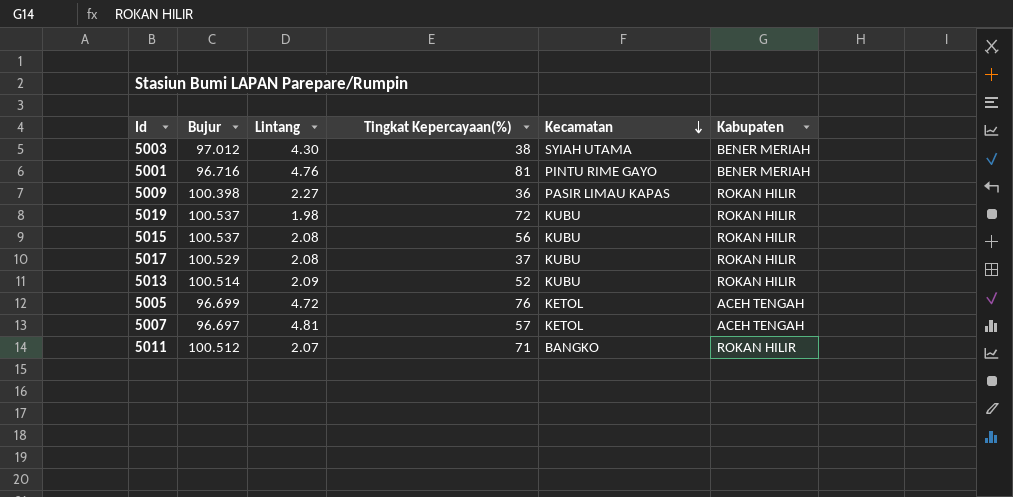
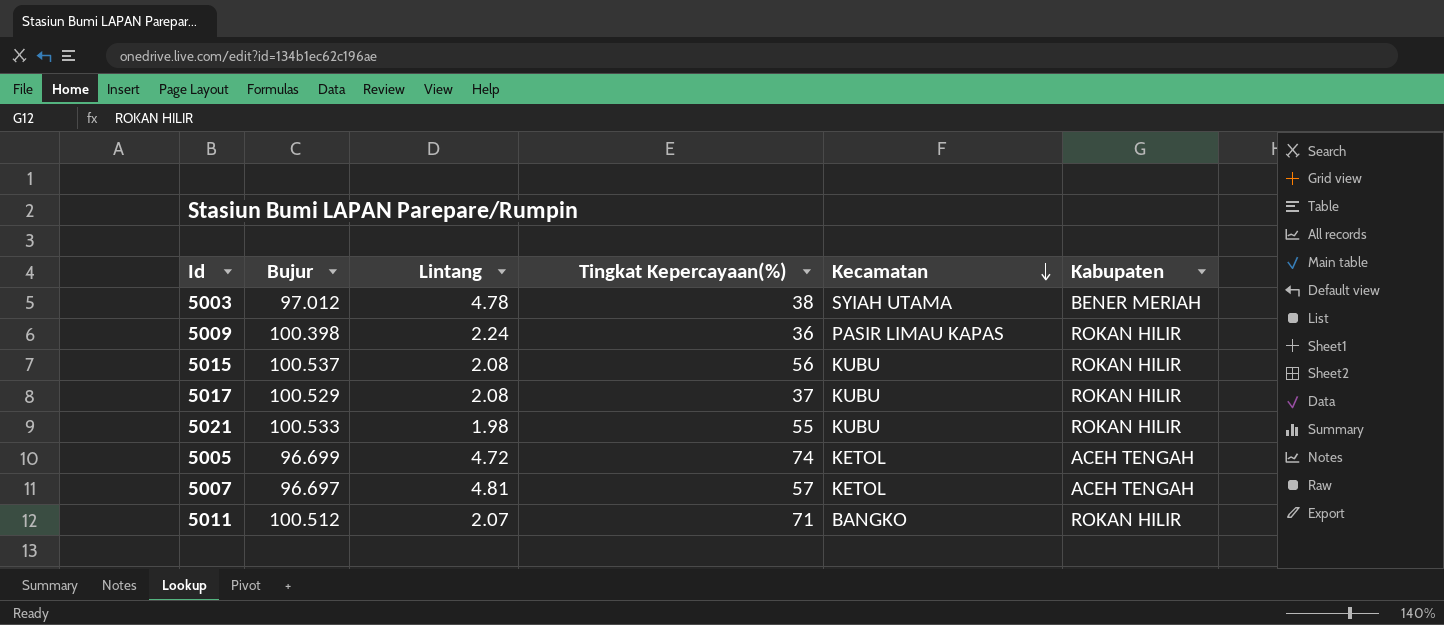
row 5001: 96.716 | 4.76 | 81 | PINTU RIME GAYO | BENER MERIAH -> none
row 5019: 100.537 | 1.98 | 72 | KUBU | ROKAN HILIR -> none
row 5013: 100.514 | 2.09 | 52 | KUBU | ROKAN HILIR -> none
5003 | Lintang: 4.30 -> 4.78
5009 | Lintang: 2.27 -> 2.24
row 5021: none -> 100.533 | 1.98 | 55 | KUBU | ROKAN HILIR
5005 | Tingkat Kepercayaan(%): 76 -> 74

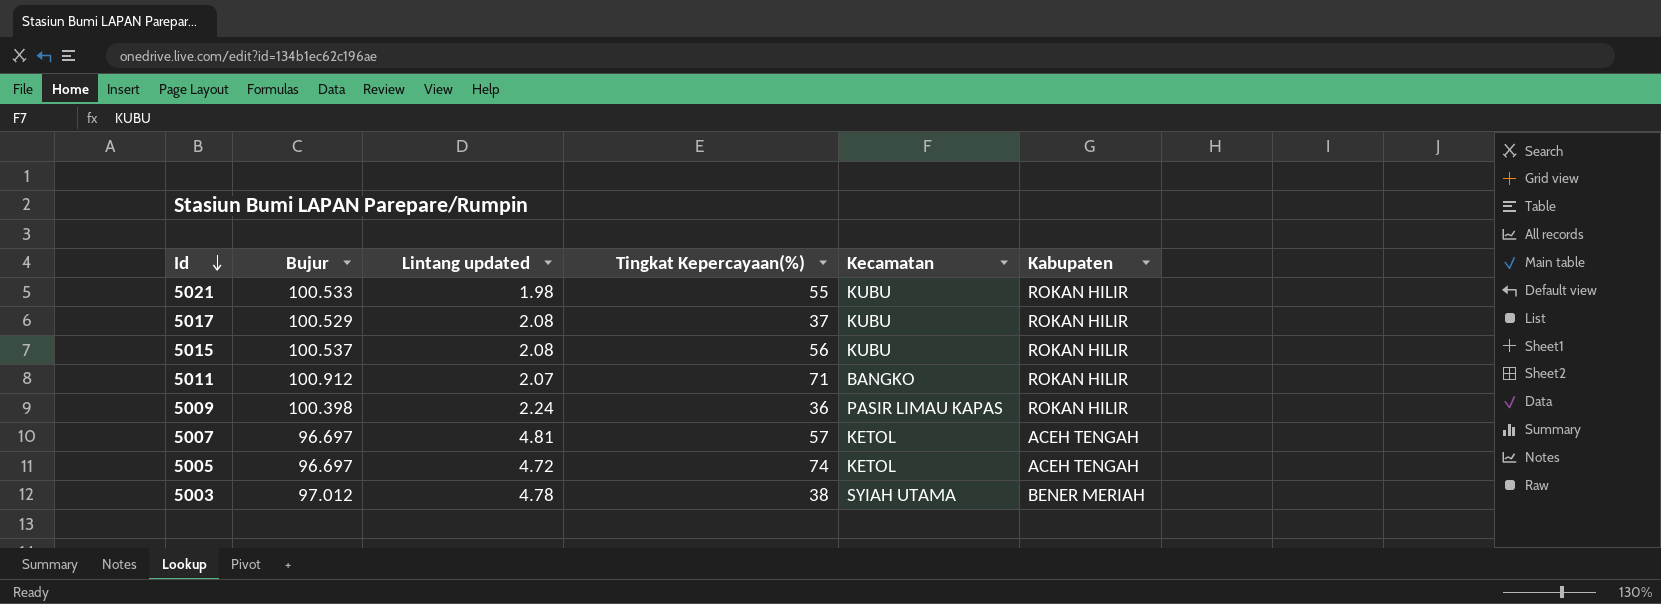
row order: Kecamatan descending -> Id descending
column name: Lintang -> Lintang updated
5011 | Bujur: 100.512 -> 100.912
5005 | Bujur: 96.699 -> 96.697

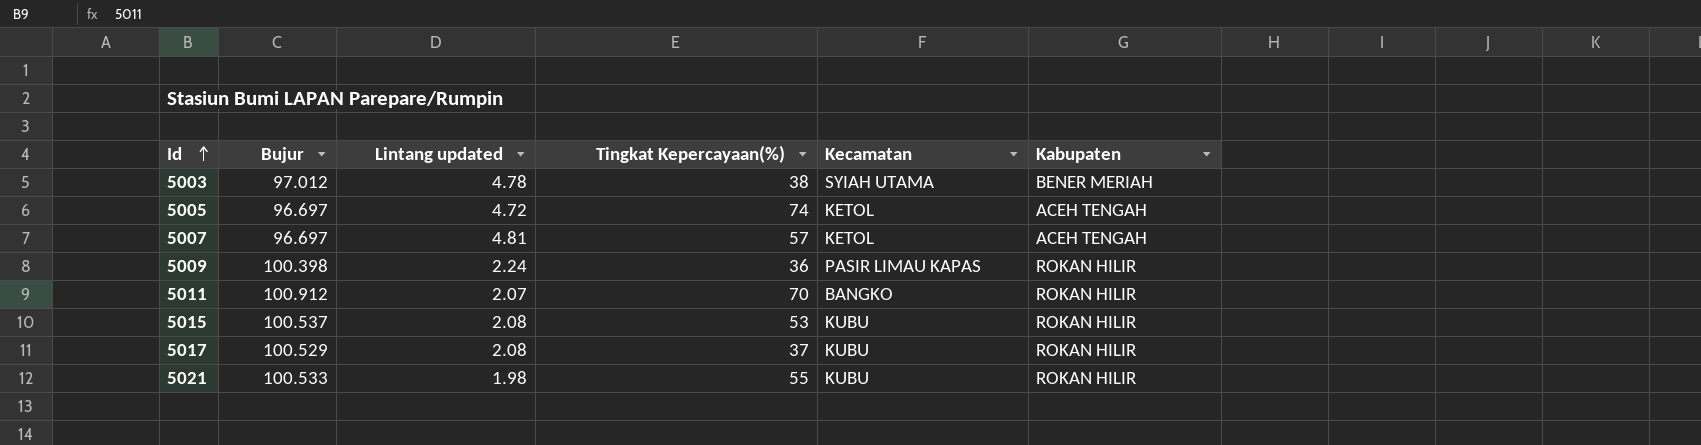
row order: Id descending -> Id ascending
5011 | Tingkat Kepercayaan(%): 71 -> 70
5015 | Tingkat Kepercayaan(%): 56 -> 53

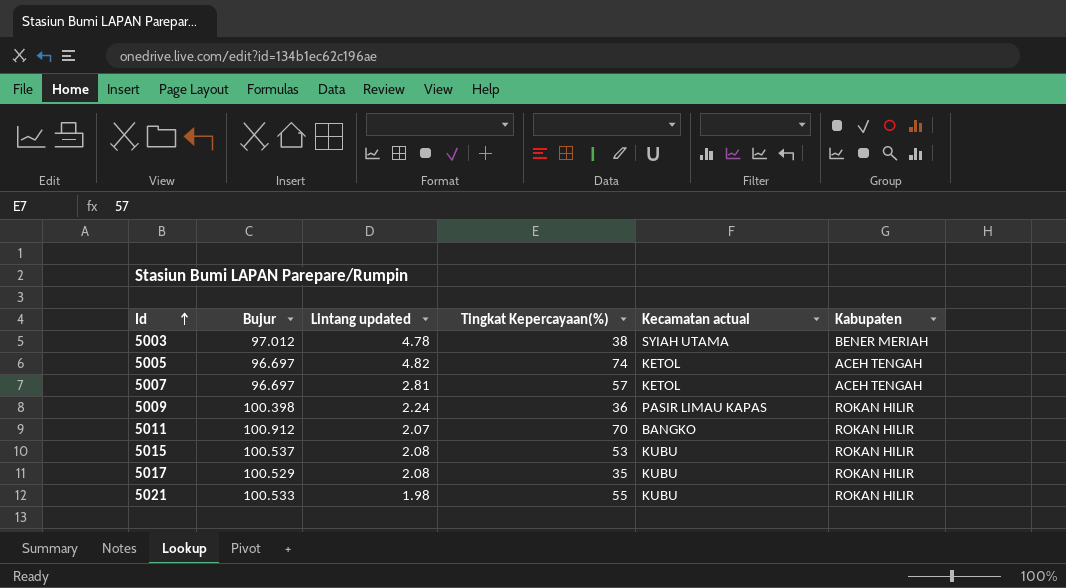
column name: Kecamatan -> Kecamatan actual
5005 | Lintang updated: 4.72 -> 4.82
5007 | Lintang updated: 4.81 -> 2.81
5017 | Tingkat Kepercayaan(%): 37 -> 35

